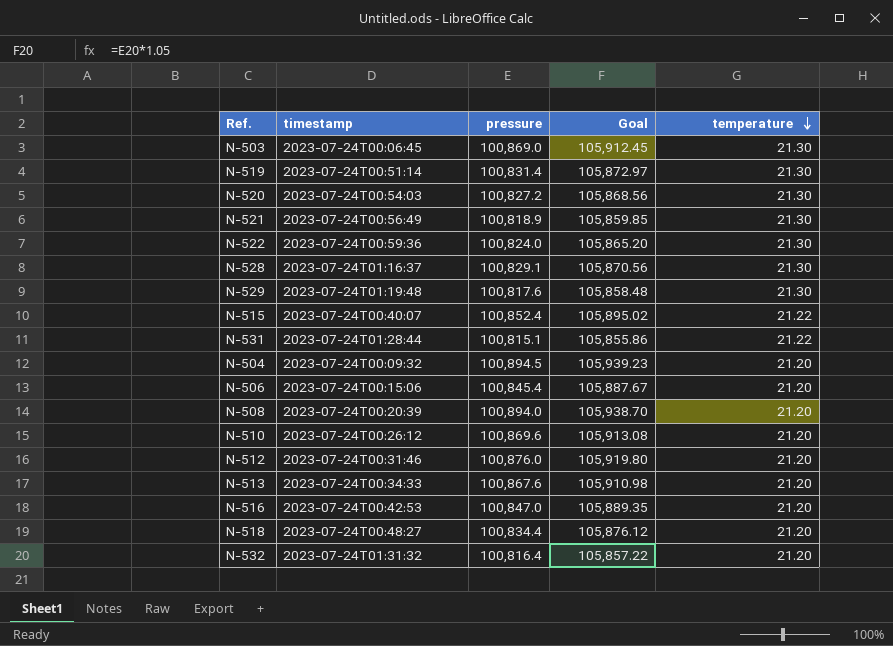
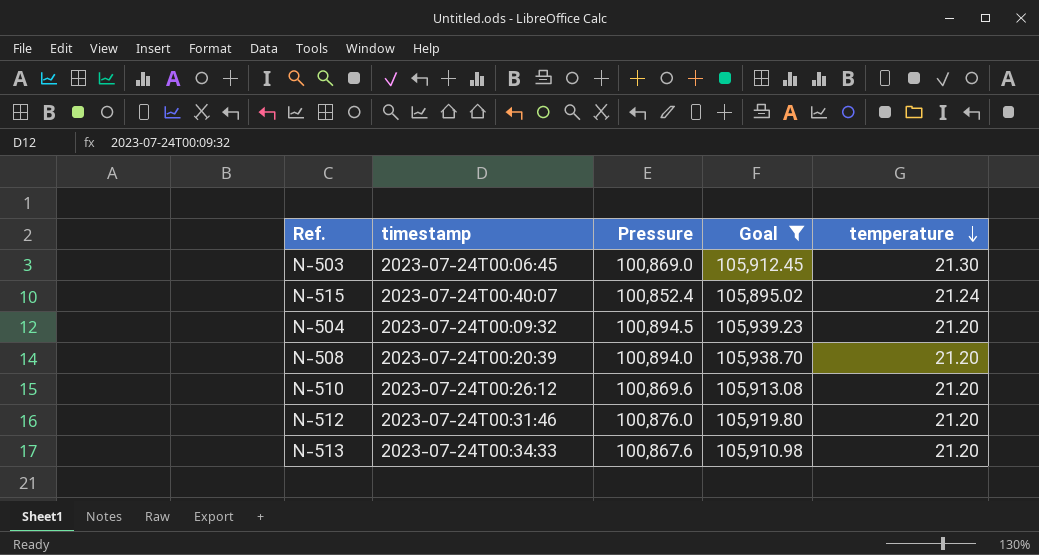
filter: none -> Goal >= 105,895.02
column name: pressure -> Pressure
N-515 | temperature: 21.22 -> 21.24

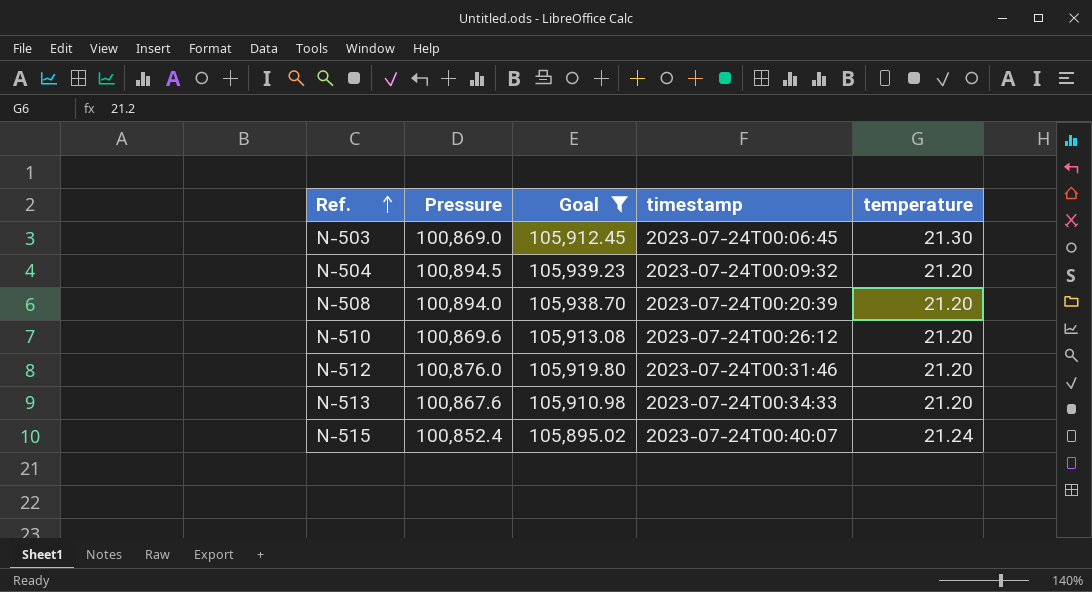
row order: temperature descending -> Ref. ascending
column timestamp | position: 2 -> 4

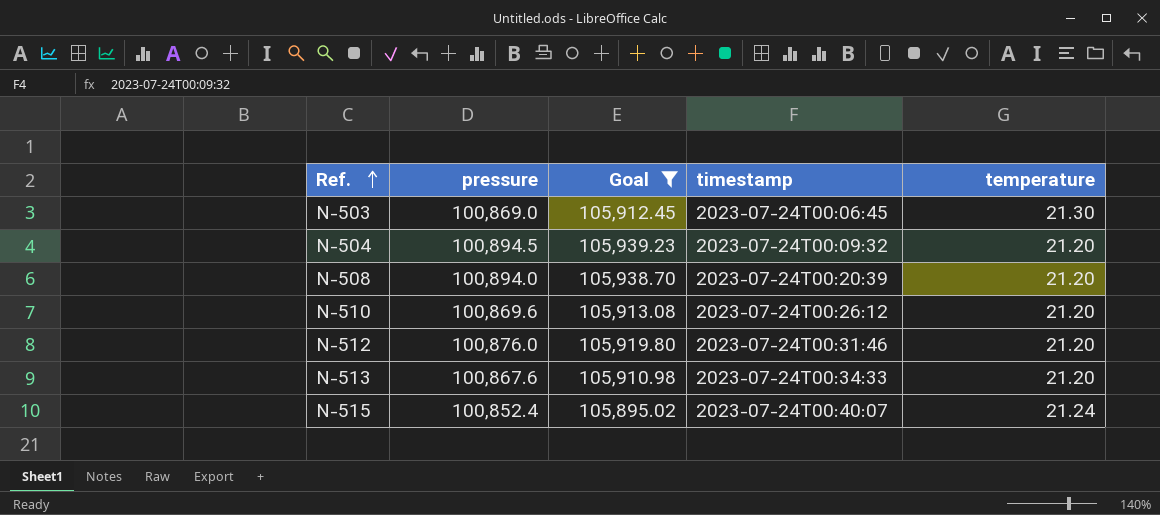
column name: Pressure -> pressure

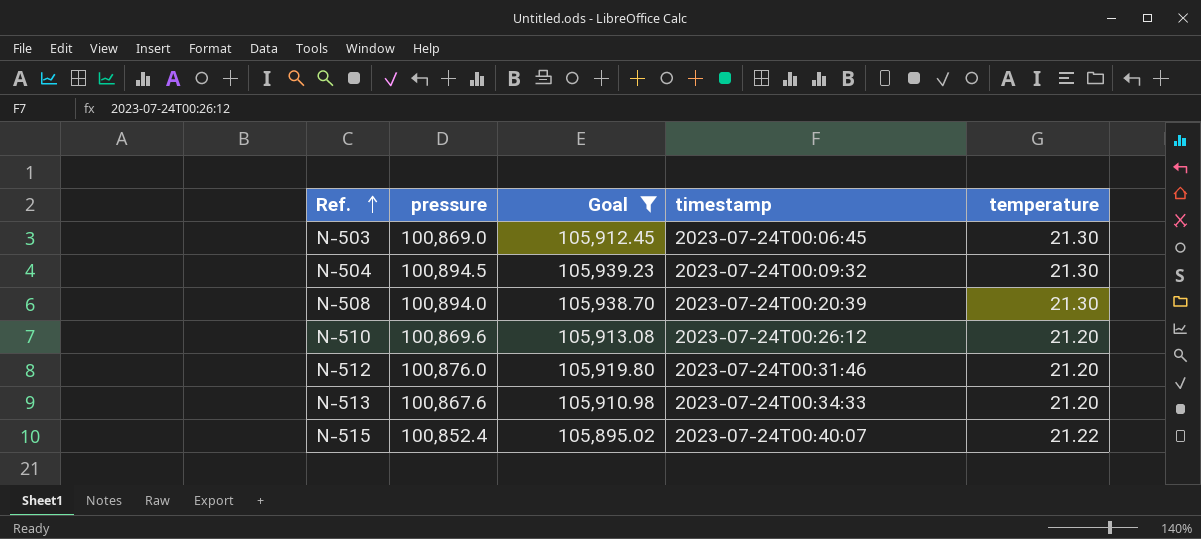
N-504 | temperature: 21.20 -> 21.30
N-508 | temperature: 21.20 -> 21.30
N-515 | temperature: 21.24 -> 21.22

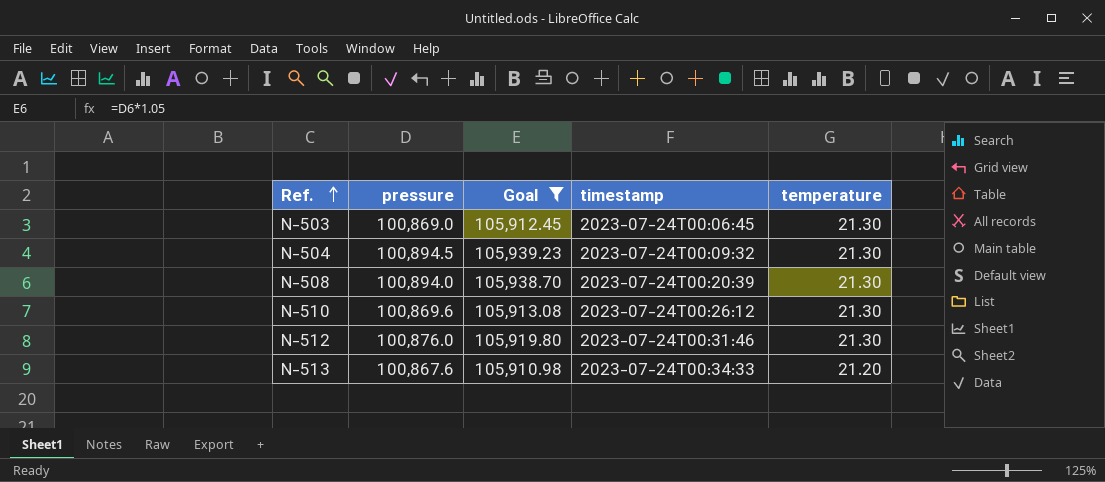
row N-515: 100,852.4 | 105,895.02 | 2023-07-24T00:40:07 | 21.22 -> none
N-510 | temperature: 21.20 -> 21.30
N-512 | temperature: 21.20 -> 21.30

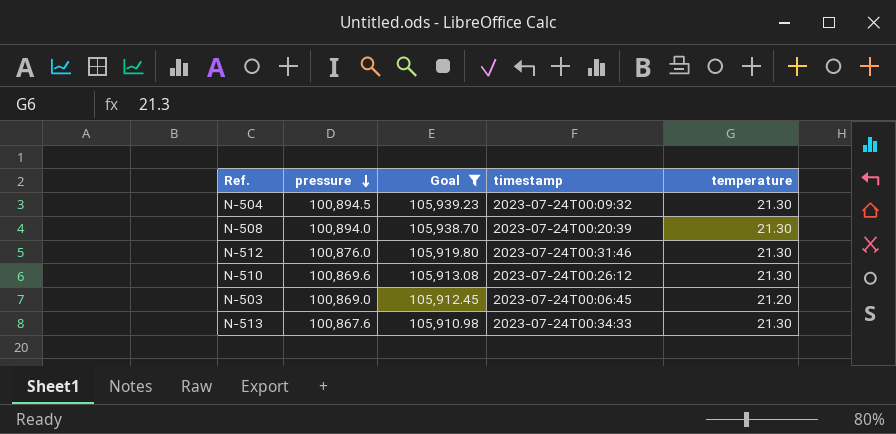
row order: Ref. ascending -> pressure descending
N-503 | temperature: 21.30 -> 21.20
N-513 | temperature: 21.20 -> 21.30

